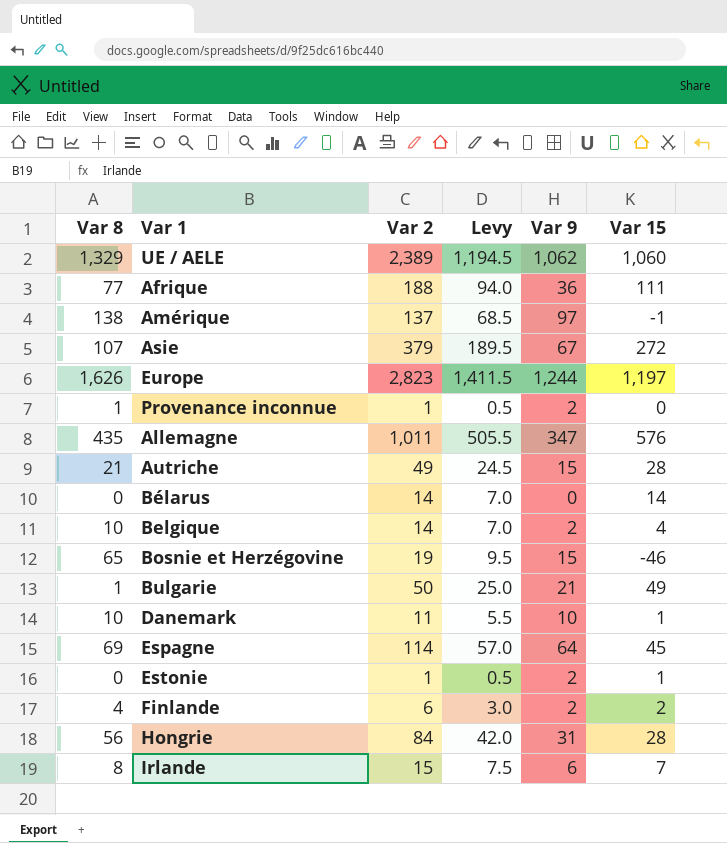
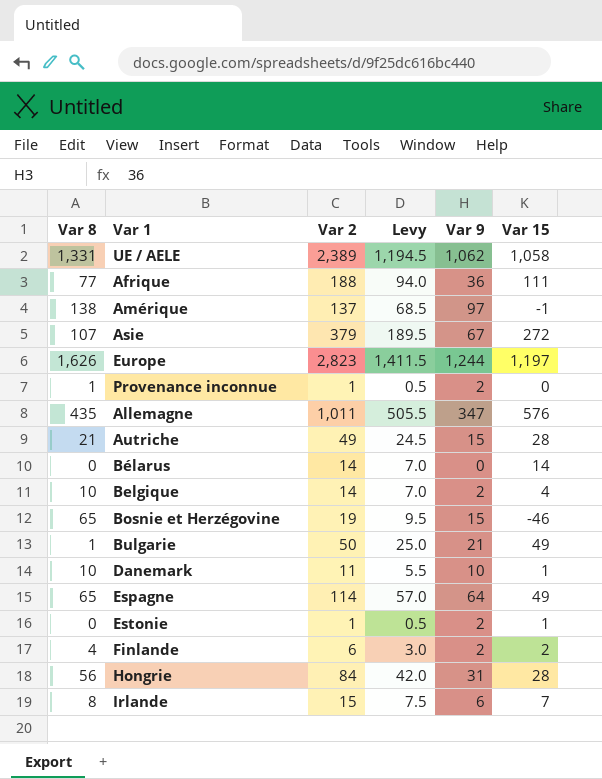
UE / AELE | Var 8: 1,329 -> 1,331
UE / AELE | Var 15: 1,060 -> 1,058
Espagne | Var 8: 69 -> 65
Espagne | Var 15: 45 -> 49

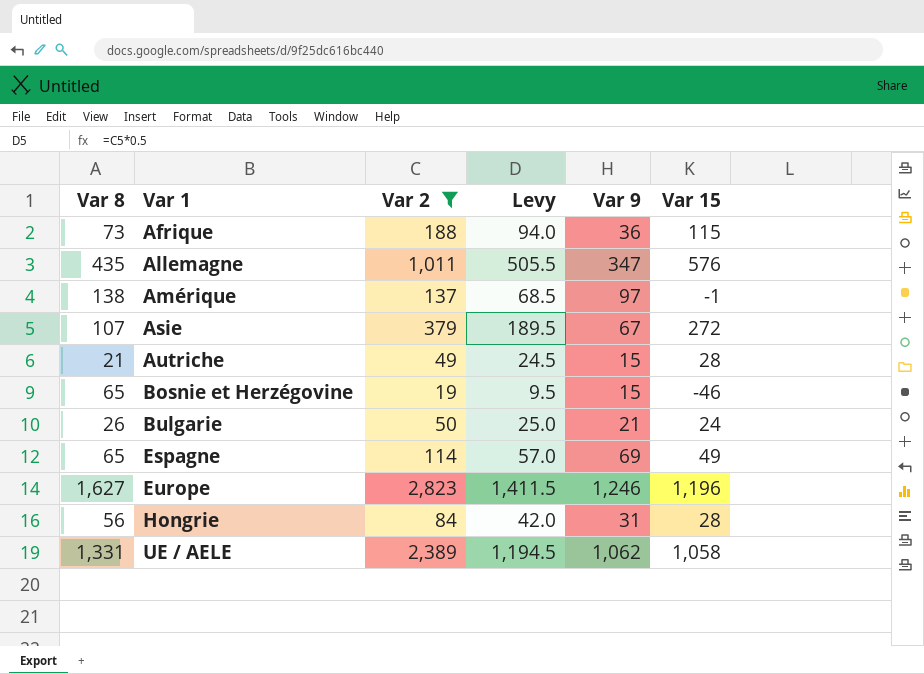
filter: none -> Var 2 >= 19
row order: none -> Var 1 ascending
Afrique | Var 8: 77 -> 73
Afrique | Var 15: 111 -> 115
Bulgarie | Var 8: 1 -> 26
Bulgarie | Var 15: 49 -> 24
Espagne | Var 9: 64 -> 69
Europe | Var 8: 1,626 -> 1,627
Europe | Var 9: 1,244 -> 1,246
Europe | Var 15: 1,197 -> 1,196

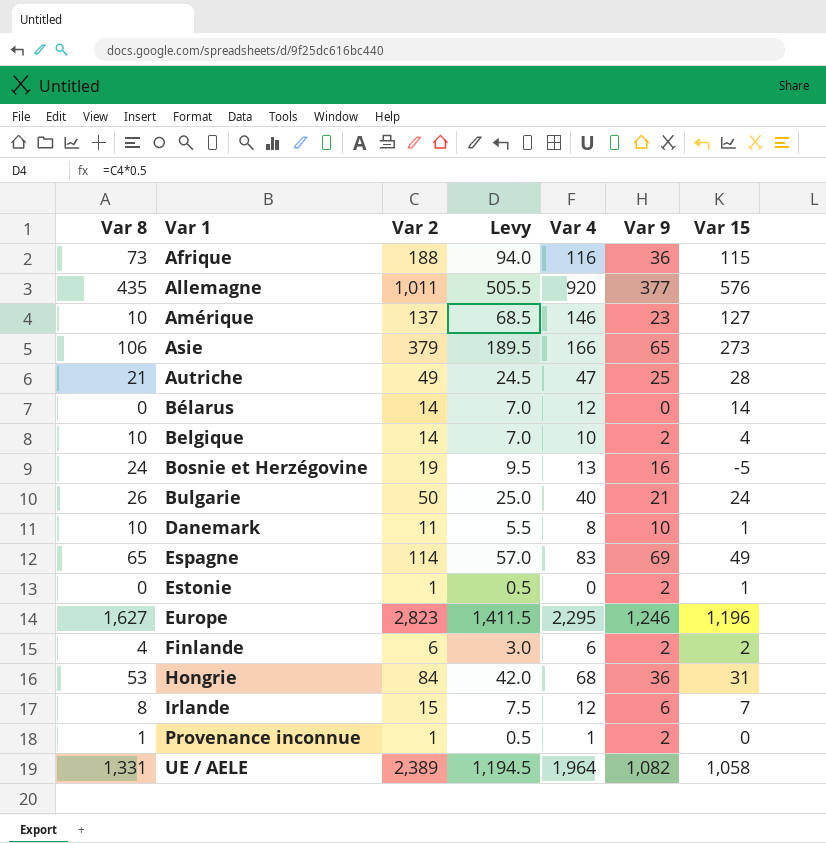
filter: Var 2 >= 19 -> none
column Var 4 | position: none -> 5
Allemagne | Var 9: 347 -> 377
Amérique | Var 8: 138 -> 10
Amérique | Var 9: 97 -> 23
Amérique | Var 15: -1 -> 127
Asie | Var 8: 107 -> 106
Asie | Var 9: 67 -> 65
Asie | Var 15: 272 -> 273
Autriche | Var 9: 15 -> 25
Bosnie et Herzégovine | Var 8: 65 -> 24
Bosnie et Herzégovine | Var 9: 15 -> 16
Bosnie et Herzégovine | Var 15: -46 -> -5
Hongrie | Var 8: 56 -> 53
Hongrie | Var 9: 31 -> 36
Hongrie | Var 15: 28 -> 31
UE / AELE | Var 9: 1,062 -> 1,082

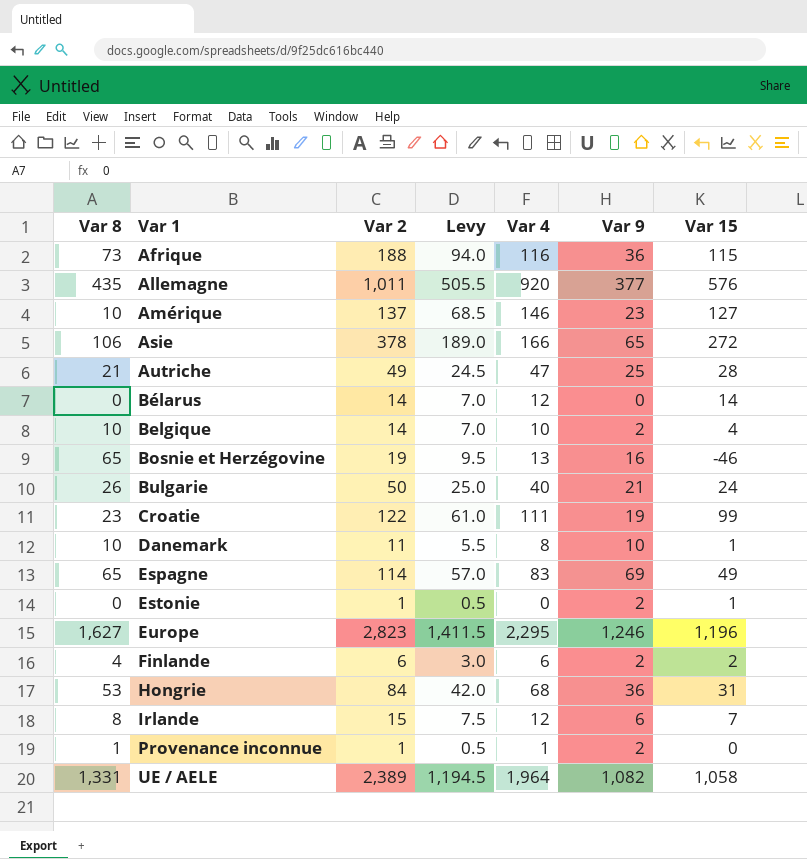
Asie | Var 2: 379 -> 378
Asie | Levy: 189.5 -> 189.0
Asie | Var 15: 273 -> 272
Bosnie et Herzégovine | Var 8: 24 -> 65
Bosnie et Herzégovine | Var 15: -5 -> -46
row Croatie: none -> 23 | 122 | 61.0 | 111 | 19 | 99

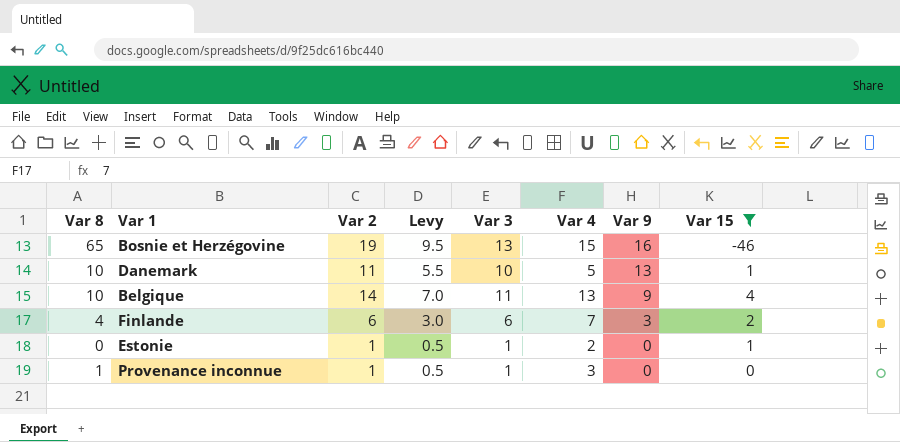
filter: none -> Var 15 <= 4
row order: Var 1 ascending -> Var 9 descending
column Var 3 | position: none -> 5
Bosnie et Herzégovine | Var 4: 13 -> 15
Danemark | Var 4: 8 -> 5
Danemark | Var 9: 10 -> 13
Belgique | Var 4: 10 -> 13
Belgique | Var 9: 2 -> 9
Finlande | Var 4: 6 -> 7
Finlande | Var 9: 2 -> 3
Estonie | Var 4: 0 -> 2
Estonie | Var 9: 2 -> 0
Provenance inconnue | Var 4: 1 -> 3
Provenance inconnue | Var 9: 2 -> 0

